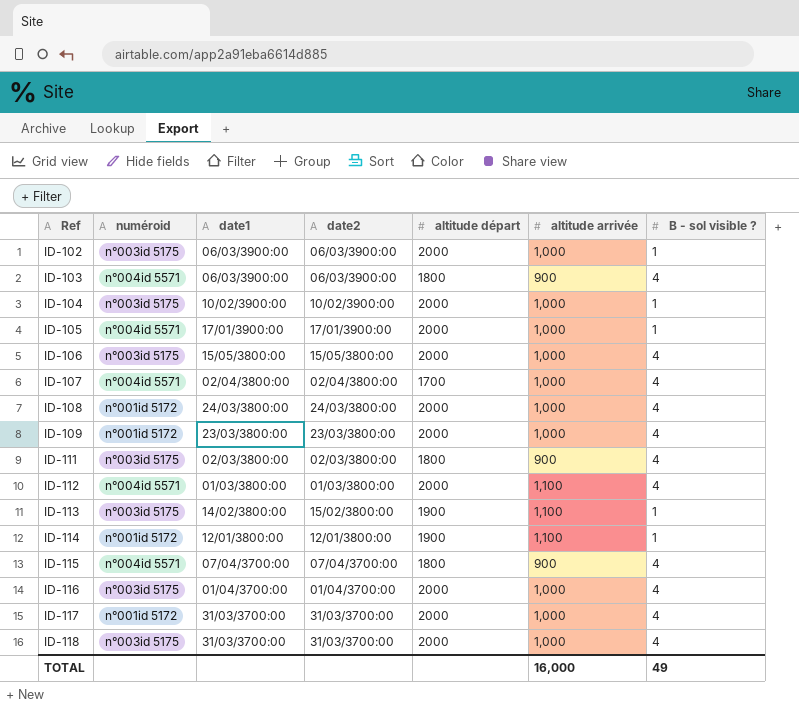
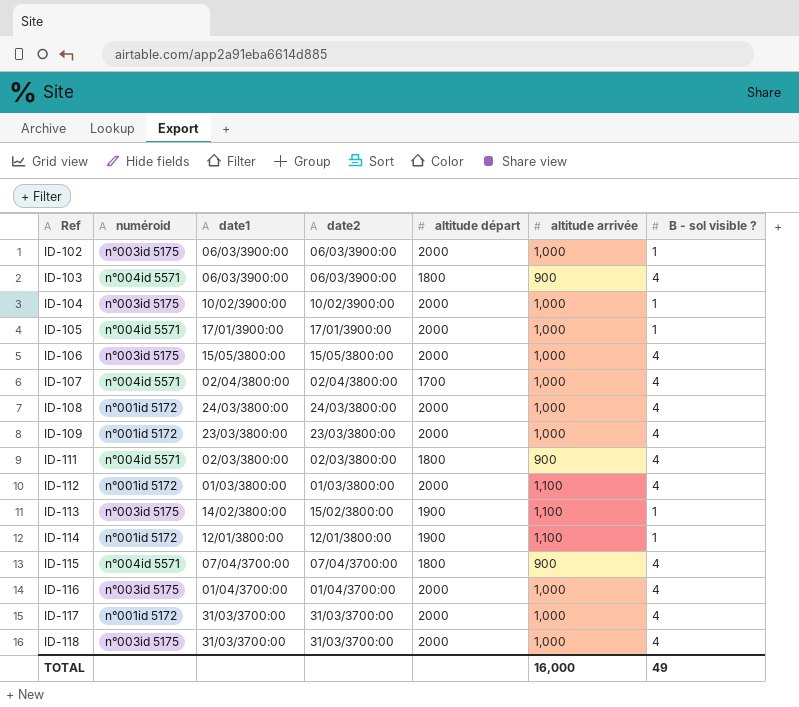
ID-111 | numéroid: n°003id 5175 -> n°004id 5571
ID-112 | numéroid: n°004id 5571 -> n°001id 5172

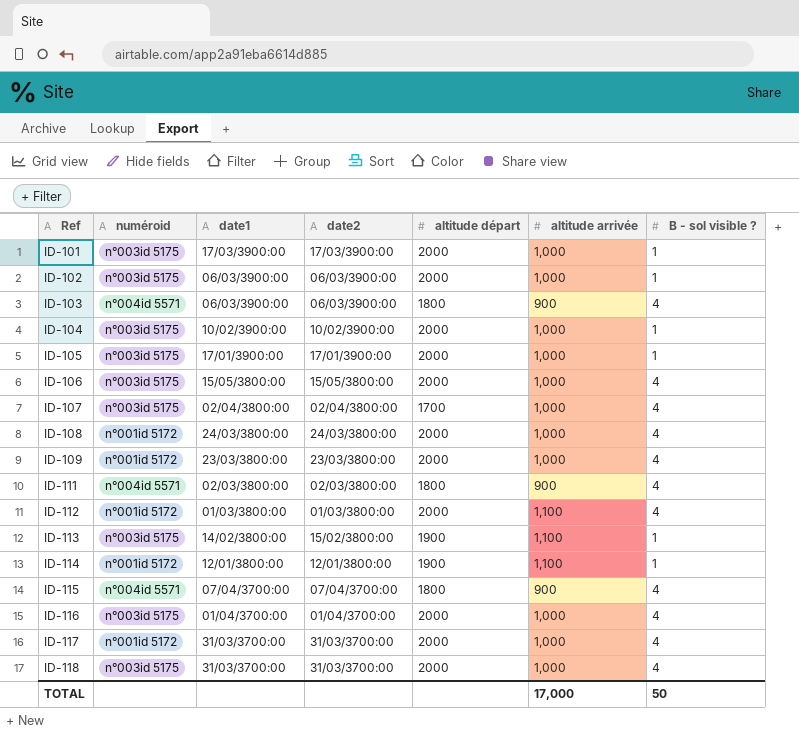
row ID-101: none -> n°003id 5175 | 17/03/3900:00 | 17/03/3900:00 | 2000 | 1,000 | 1
ID-105 | numéroid: n°004id 5571 -> n°003id 5175
ID-107 | numéroid: n°004id 5571 -> n°003id 5175
TOTAL | altitude arrivée: 16,000 -> 17,000
TOTAL | B - sol visible ?: 49 -> 50

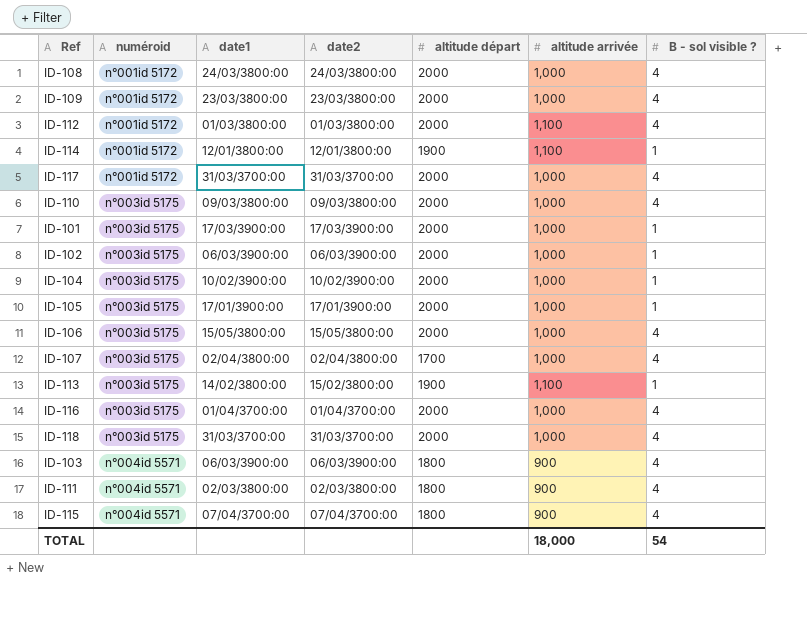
row order: Ref ascending -> numéroid ascending
row ID-110: none -> n°003id 5175 | 09/03/3800:00 | 09/03/3800:00 | 2000 | 1,000 | 4
TOTAL | altitude arrivée: 17,000 -> 18,000
TOTAL | B - sol visible ?: 50 -> 54

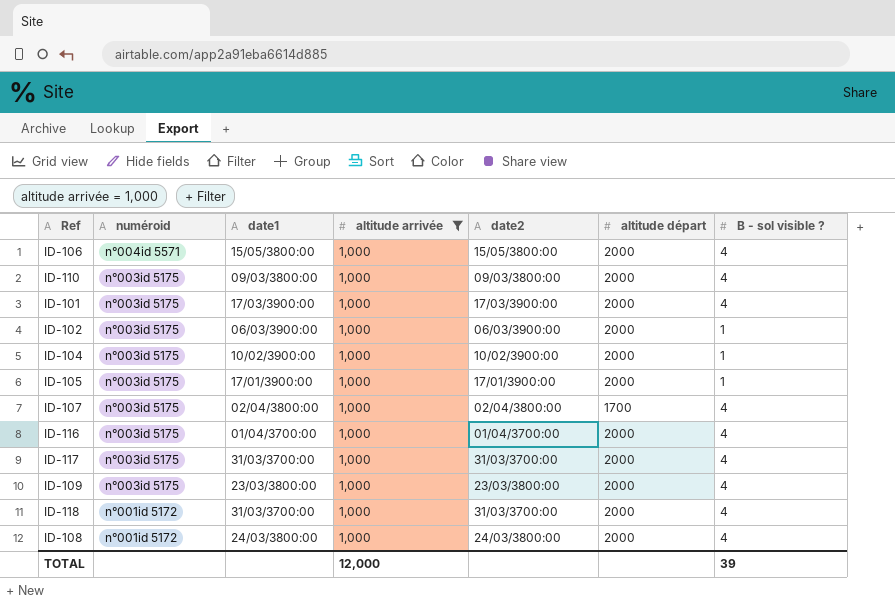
filter: none -> altitude arrivée = 1,000
row order: numéroid ascending -> numéroid descending
column altitude arrivée | position: 6 -> 4
ID-106 | numéroid: n°003id 5175 -> n°004id 5571
ID-101 | B - sol visible ?: 1 -> 4
ID-117 | numéroid: n°001id 5172 -> n°003id 5175
ID-109 | numéroid: n°001id 5172 -> n°003id 5175
ID-118 | numéroid: n°003id 5175 -> n°001id 5172
TOTAL | altitude arrivée: 18,000 -> 12,000
TOTAL | B - sol visible ?: 54 -> 39

